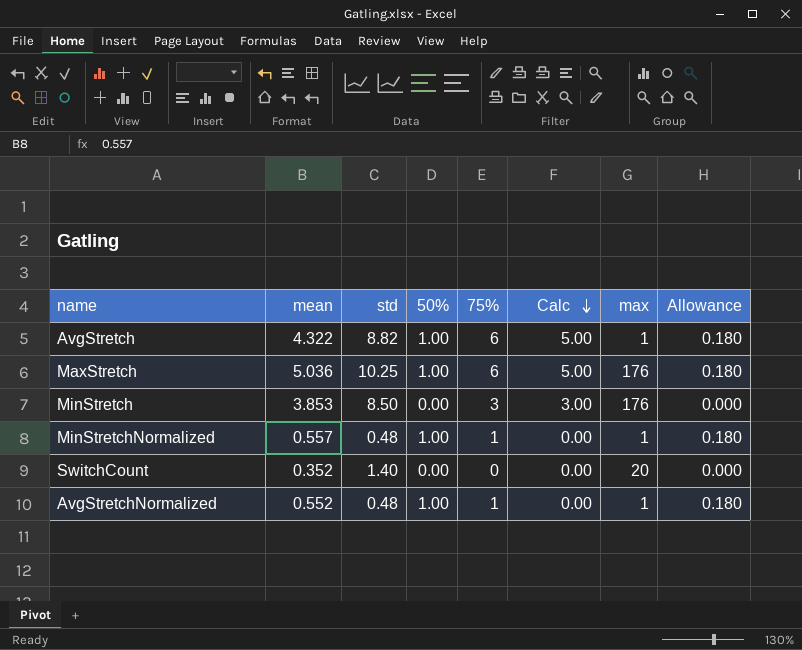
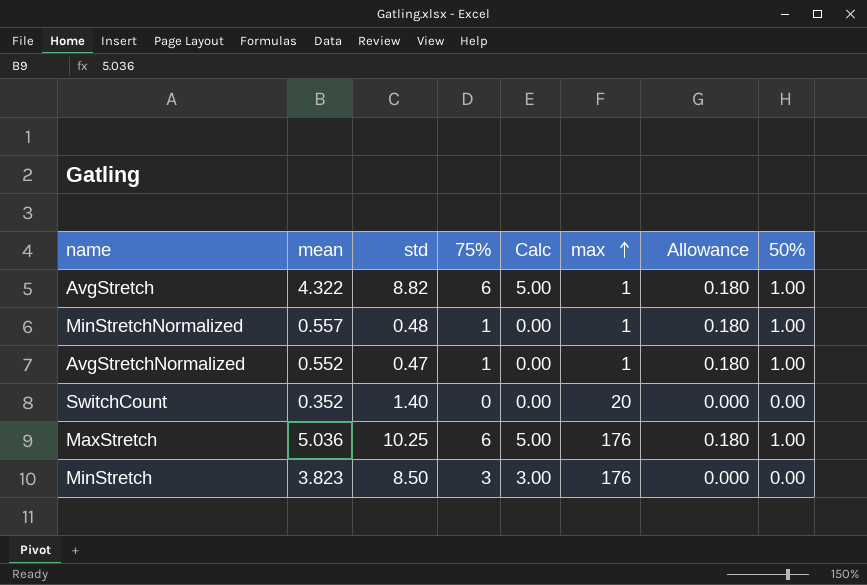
row order: Calc descending -> max ascending
column 50% | position: 4 -> 8
AvgStretchNormalized | std: 0.48 -> 0.47
MinStretch | mean: 3.853 -> 3.823

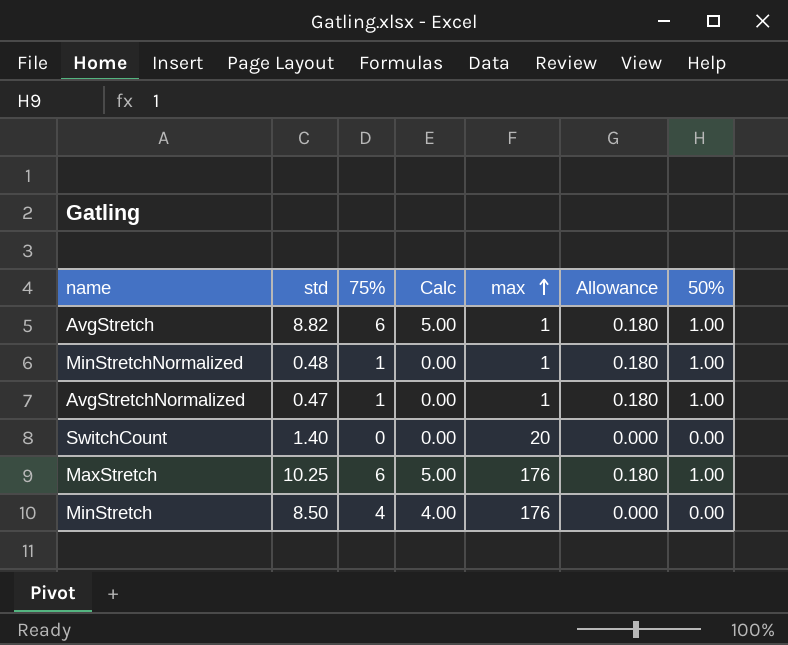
column mean | position: 2 -> none
MinStretch | 75%: 3 -> 4
MinStretch | Calc: 3.00 -> 4.00

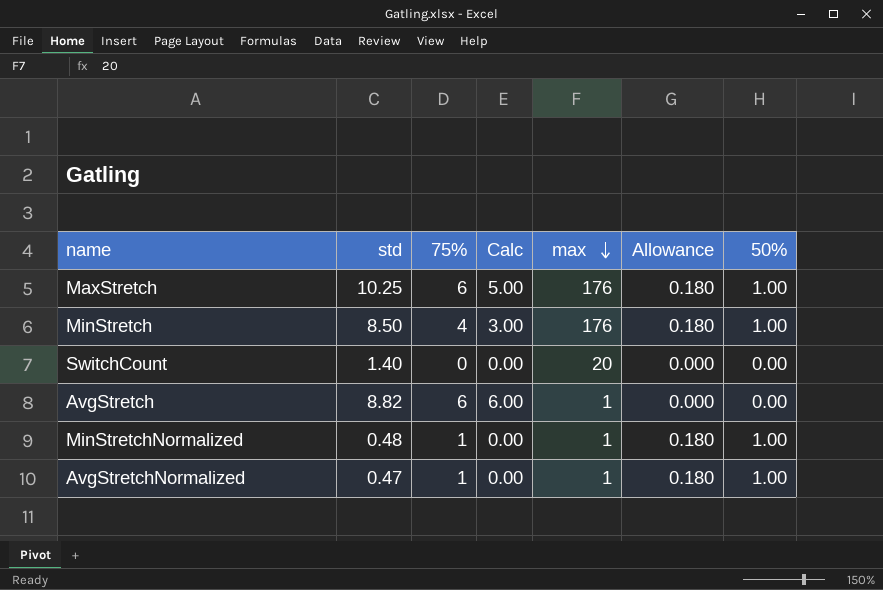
row order: max ascending -> max descending
MinStretch | Calc: 4.00 -> 3.00
MinStretch | Allowance: 0.000 -> 0.180
MinStretch | 50%: 0.00 -> 1.00
AvgStretch | Calc: 5.00 -> 6.00
AvgStretch | Allowance: 0.180 -> 0.000
AvgStretch | 50%: 1.00 -> 0.00

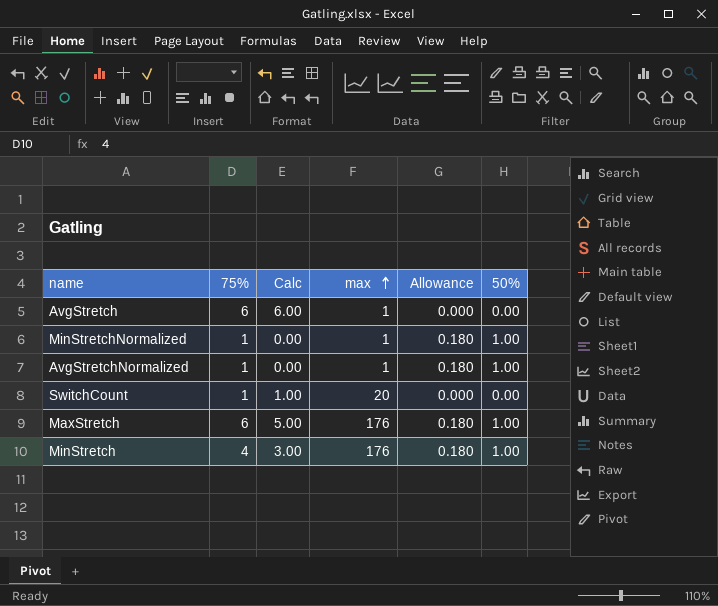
row order: max descending -> max ascending
column std | position: 2 -> none
SwitchCount | 75%: 0 -> 1
SwitchCount | Calc: 0.00 -> 1.00

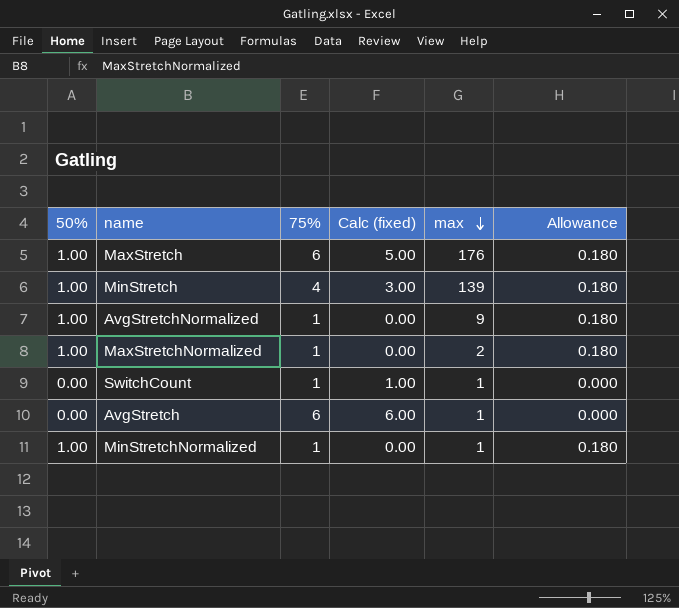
row order: max ascending -> max descending
column 50% | position: 6 -> 1
column name: Calc -> Calc (fixed)
MinStretch | max: 176 -> 139
AvgStretchNormalized | max: 1 -> 9
row MaxStretchNormalized: none -> 1.00 | 1 | 0.00 | 2 | 0.180
SwitchCount | max: 20 -> 1

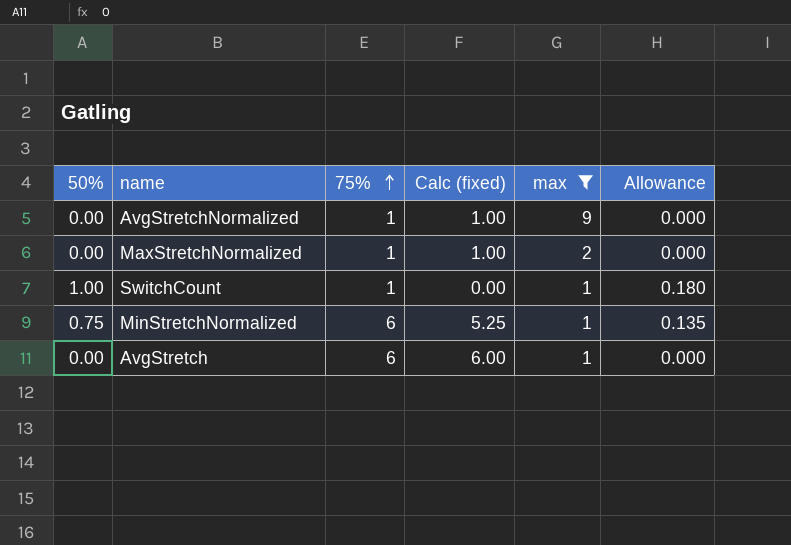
filter: none -> max <= 9
row order: max descending -> 75% ascending
AvgStretchNormalized | 50%: 1.00 -> 0.00
AvgStretchNormalized | Calc (fixed): 0.00 -> 1.00
AvgStretchNormalized | Allowance: 0.180 -> 0.000
MaxStretchNormalized | 50%: 1.00 -> 0.00
MaxStretchNormalized | Calc (fixed): 0.00 -> 1.00
MaxStretchNormalized | Allowance: 0.180 -> 0.000
SwitchCount | 50%: 0.00 -> 1.00
SwitchCount | Calc (fixed): 1.00 -> 0.00
SwitchCount | Allowance: 0.000 -> 0.180
MinStretchNormalized | 50%: 1.00 -> 0.75
MinStretchNormalized | 75%: 1 -> 6
MinStretchNormalized | Calc (fixed): 0.00 -> 5.25
MinStretchNormalized | Allowance: 0.180 -> 0.135

